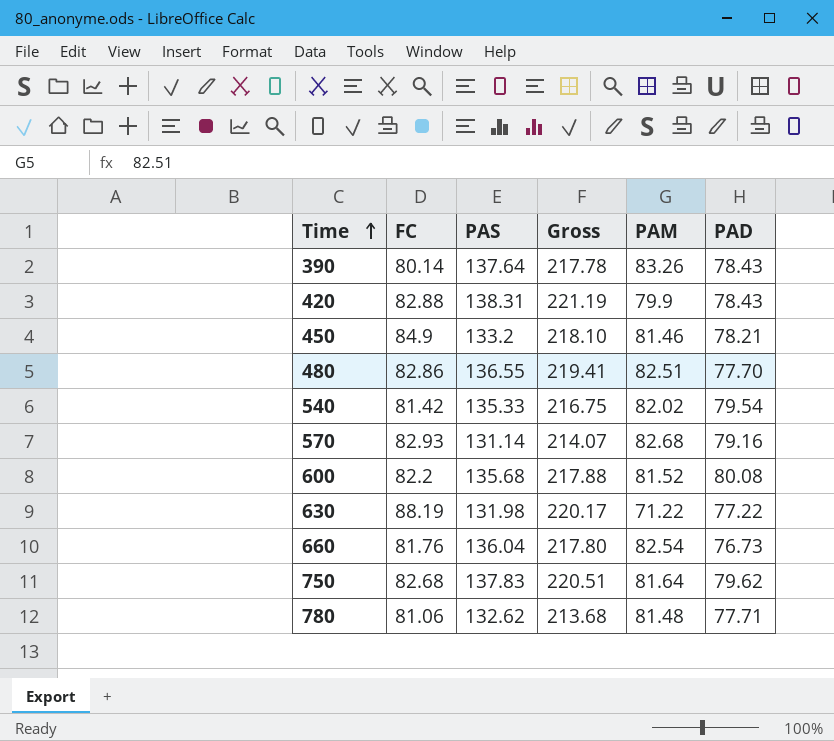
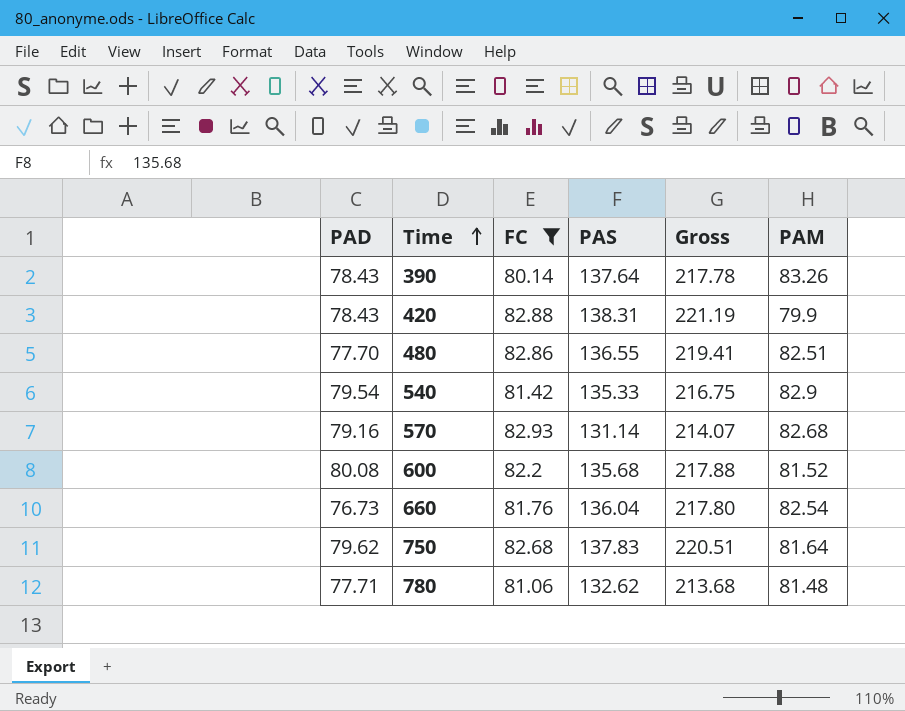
filter: none -> FC <= 82.93
column PAD | position: 6 -> 1
540 | PAM: 82.02 -> 82.9

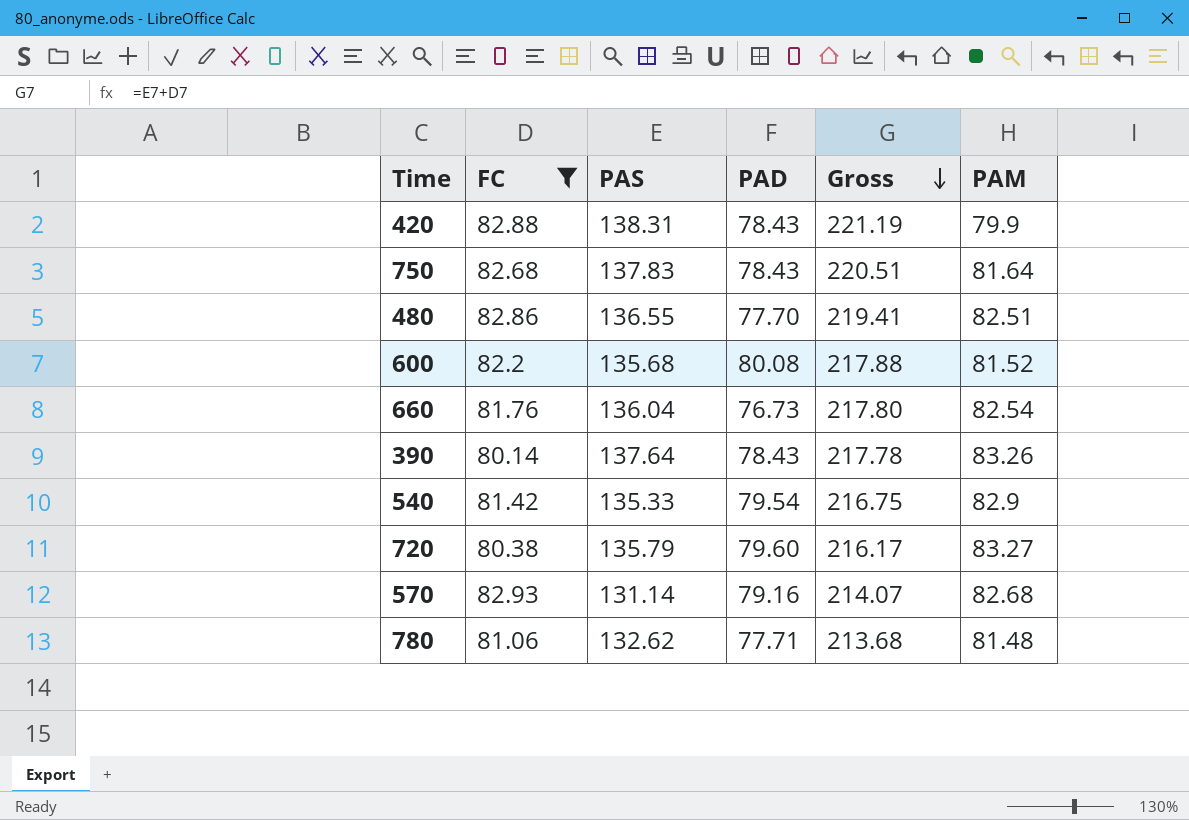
row order: Time ascending -> Gross descending
column PAD | position: 1 -> 4
750 | PAD: 79.62 -> 78.43
row 720: none -> 80.38 | 135.79 | 79.60 | 216.17 | 83.27

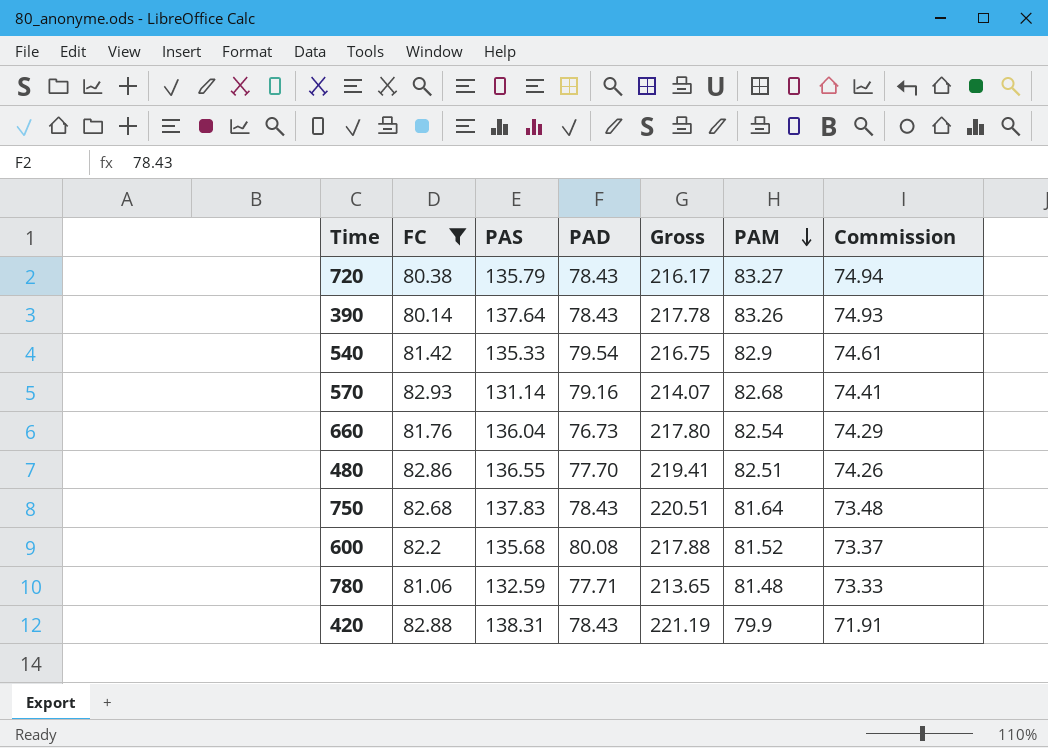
row order: Gross descending -> PAM descending
column Commission | formula: none -> [PAM] * 0.9
720 | PAD: 79.60 -> 78.43
780 | PAS: 132.62 -> 132.59
780 | Gross: 213.68 -> 213.65

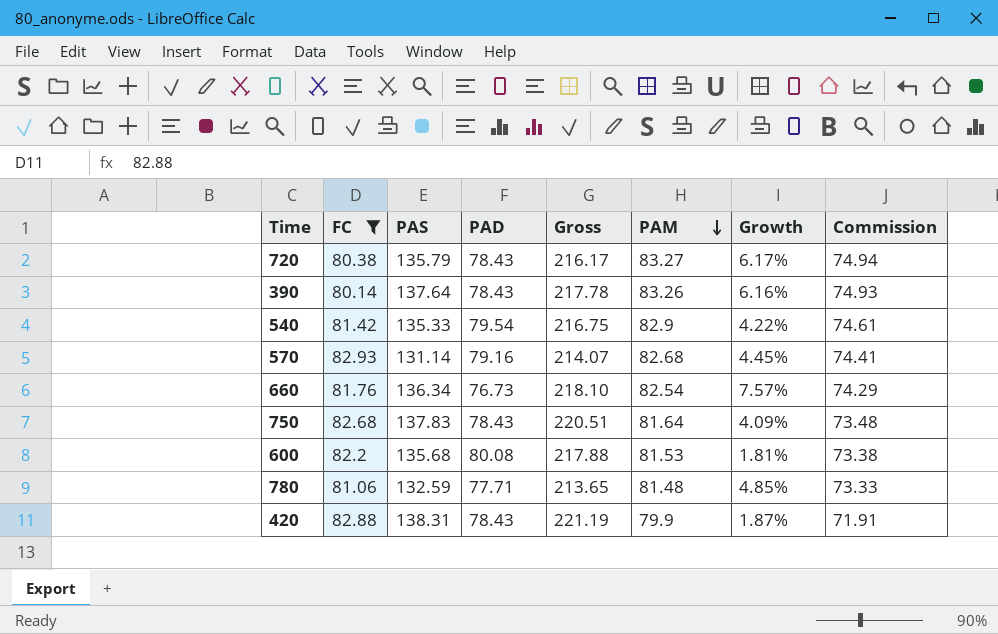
column Growth | formula: none -> ([PAM] - [PAD]) / [PAD]
row 480: 82.86 | 136.55 | 77.70 | 219.41 | 82.51 | 74.26 -> none
660 | PAS: 136.04 -> 136.34
660 | Gross: 217.80 -> 218.10
600 | PAM: 81.52 -> 81.53
600 | Commission: 73.37 -> 73.38

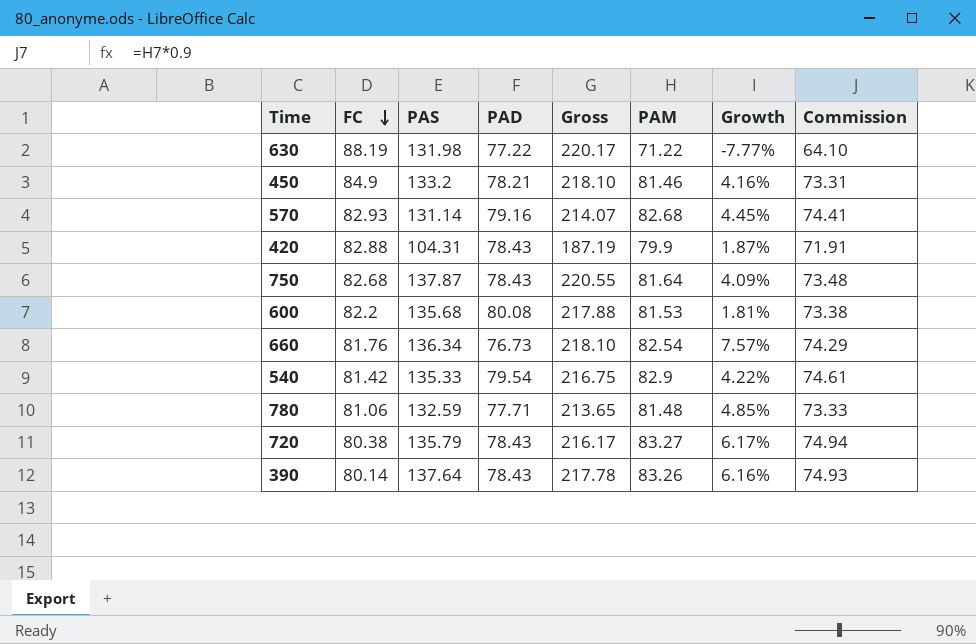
filter: FC <= 82.93 -> none
row order: PAM descending -> FC descending
420 | PAS: 138.31 -> 104.31
420 | Gross: 221.19 -> 187.19
750 | PAS: 137.83 -> 137.87
750 | Gross: 220.51 -> 220.55

